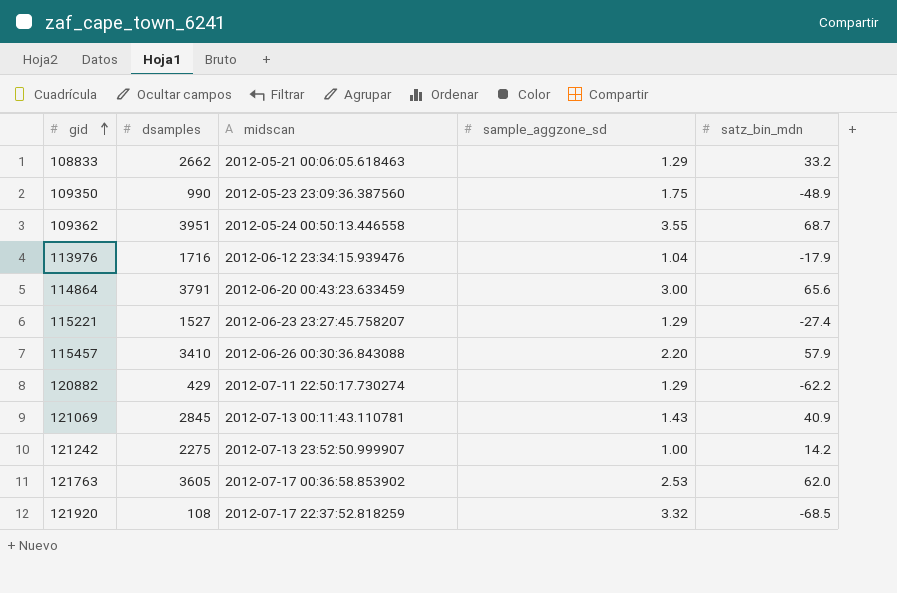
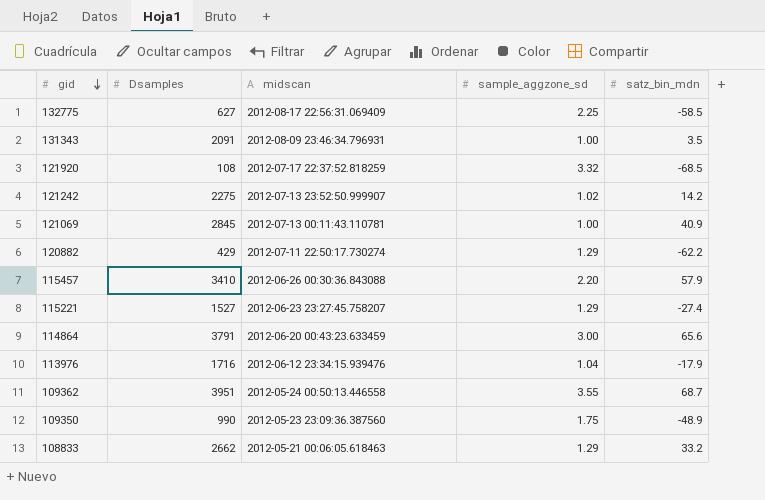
row order: gid ascending -> gid descending
column name: dsamples -> Dsamples
row 121763: 3605 | 2012-07-17 00:36:58.853902 | 2.53 | 62.0 -> none
row 132775: none -> 627 | 2012-08-17 22:56:31.069409 | 2.25 | -58.5
row 131343: none -> 2091 | 2012-08-09 23:46:34.796931 | 1.00 | 3.5
121242 | sample_aggzone_sd: 1.00 -> 1.02
121069 | sample_aggzone_sd: 1.43 -> 1.00

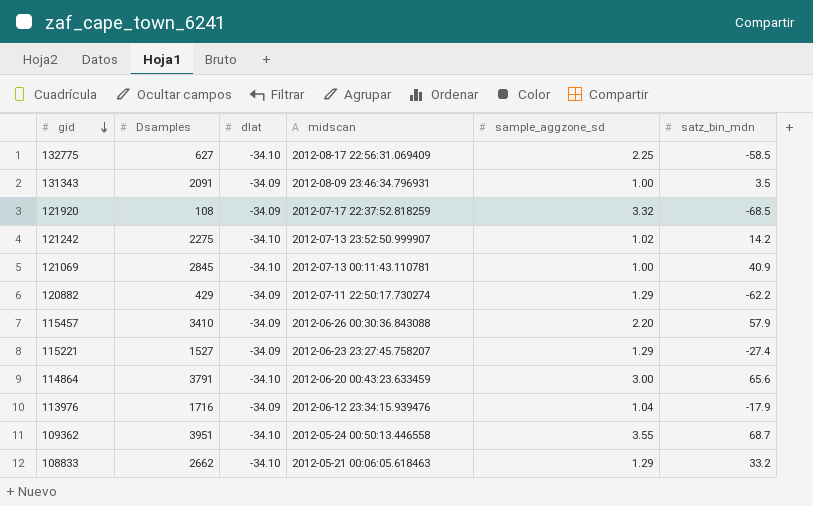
column dlat | position: none -> 3
row 109350: 990 | 2012-05-23 23:09:36.387560 | 1.75 | -48.9 -> none

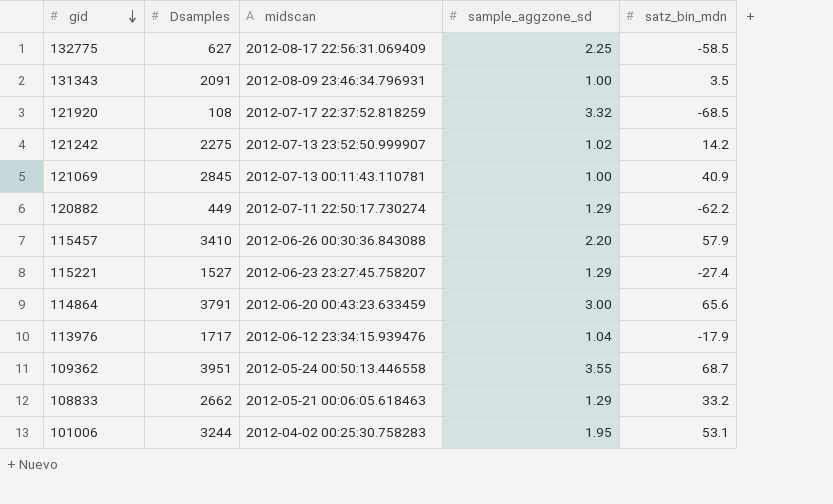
column dlat | position: 3 -> none
120882 | Dsamples: 429 -> 449
113976 | Dsamples: 1716 -> 1717
row 101006: none -> 3244 | 2012-04-02 00:25:30.758283 | 1.95 | 53.1

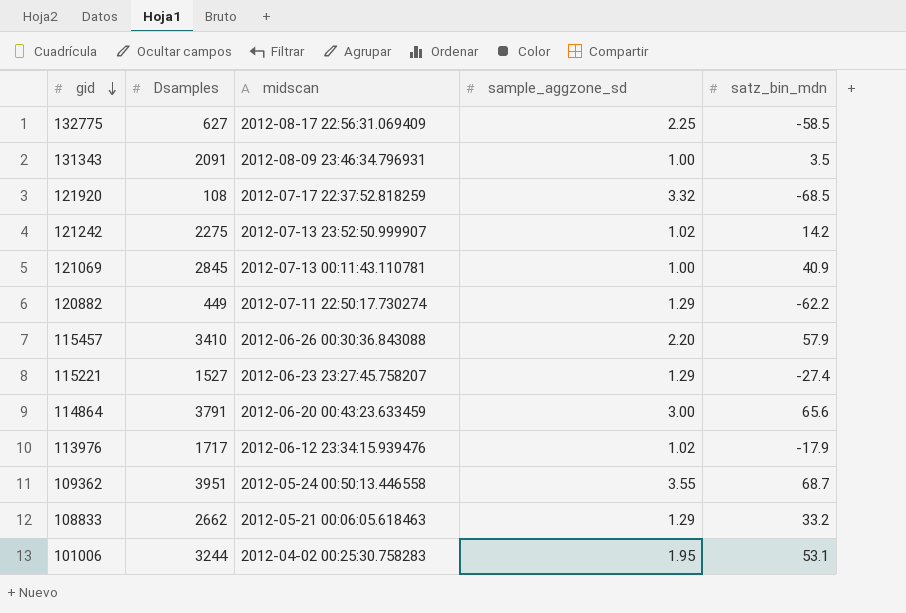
113976 | sample_aggzone_sd: 1.04 -> 1.02

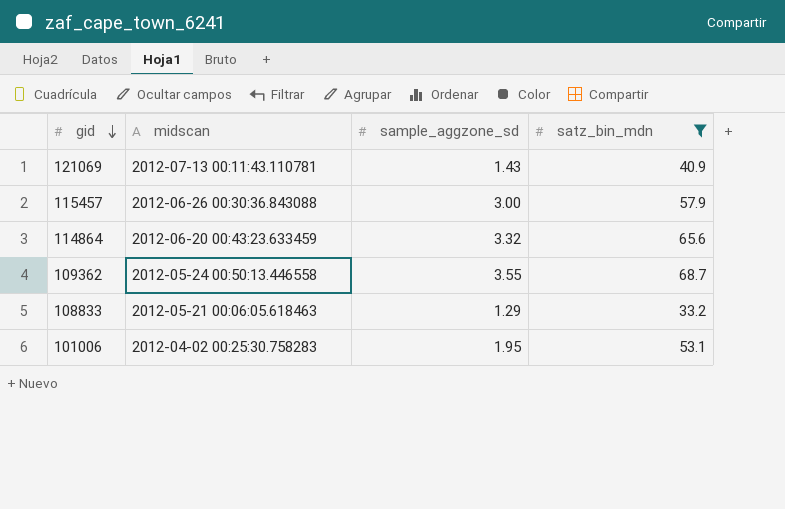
filter: none -> satz_bin_mdn >= 33.2
column Dsamples | position: 2 -> none
121069 | sample_aggzone_sd: 1.00 -> 1.43
115457 | sample_aggzone_sd: 2.20 -> 3.00
114864 | sample_aggzone_sd: 3.00 -> 3.32

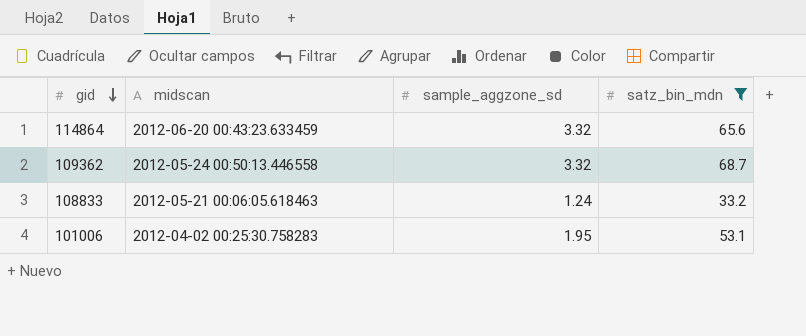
row 121069: 2012-07-13 00:11:43.110781 | 1.43 | 40.9 -> none
row 115457: 2012-06-26 00:30:36.843088 | 3.00 | 57.9 -> none
109362 | sample_aggzone_sd: 3.55 -> 3.32
108833 | sample_aggzone_sd: 1.29 -> 1.24

